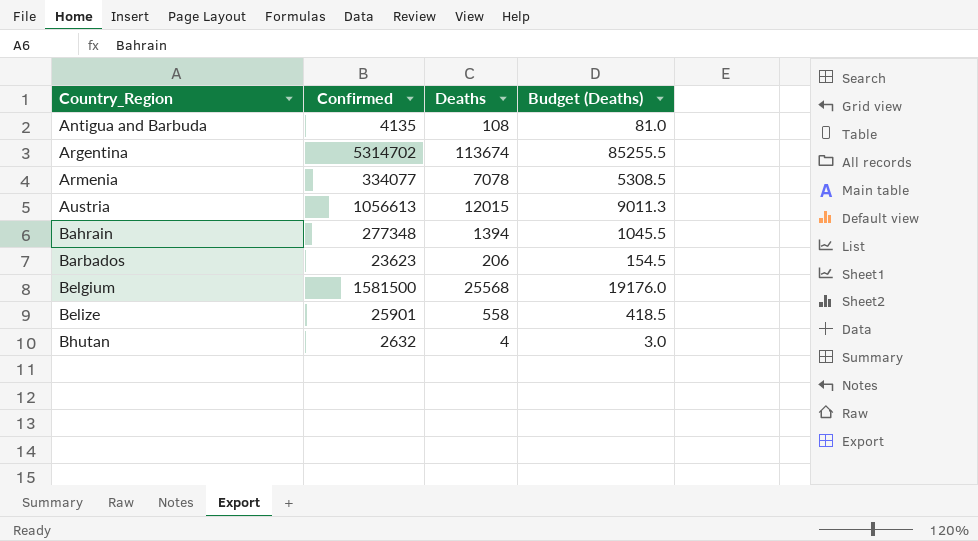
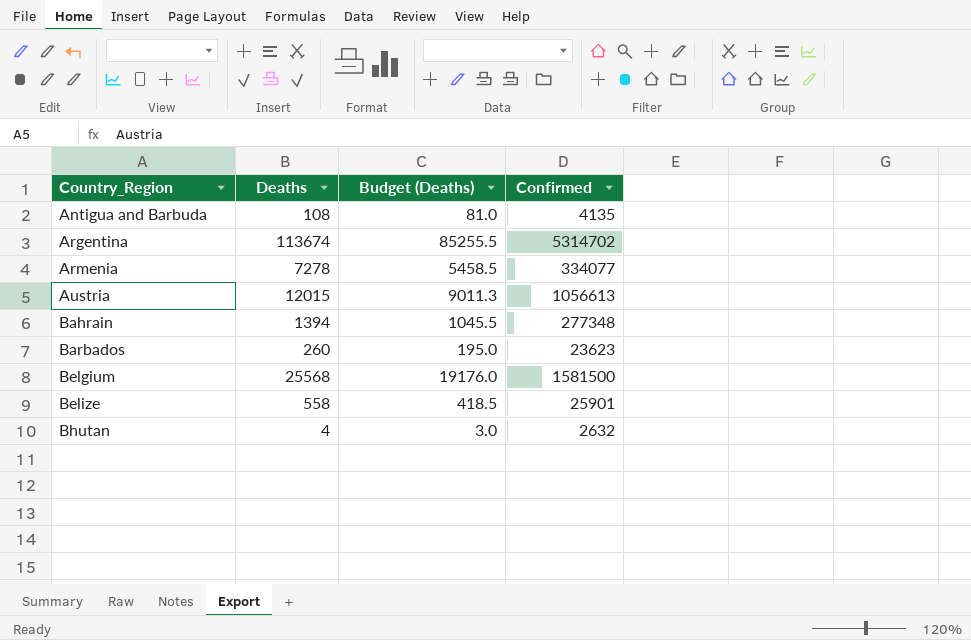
column Confirmed | position: 2 -> 4
Armenia | Deaths: 7078 -> 7278
Armenia | Budget (Deaths): 5308.5 -> 5458.5
Barbados | Deaths: 206 -> 260
Barbados | Budget (Deaths): 154.5 -> 195.0

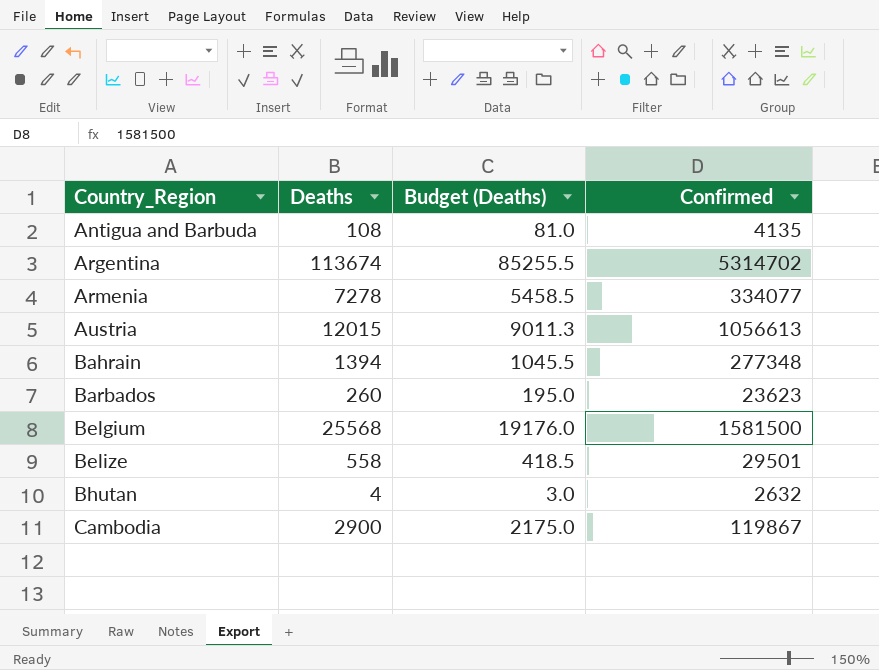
Belize | Confirmed: 25901 -> 29501
row Cambodia: none -> 2900 | 2175.0 | 119867

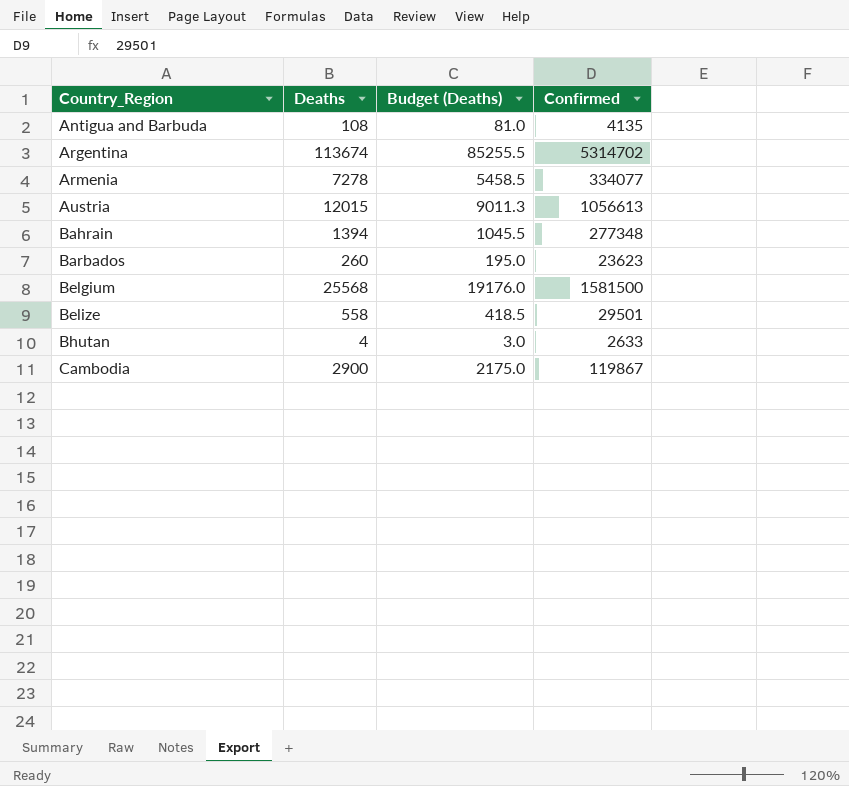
Bhutan | Confirmed: 2632 -> 2633

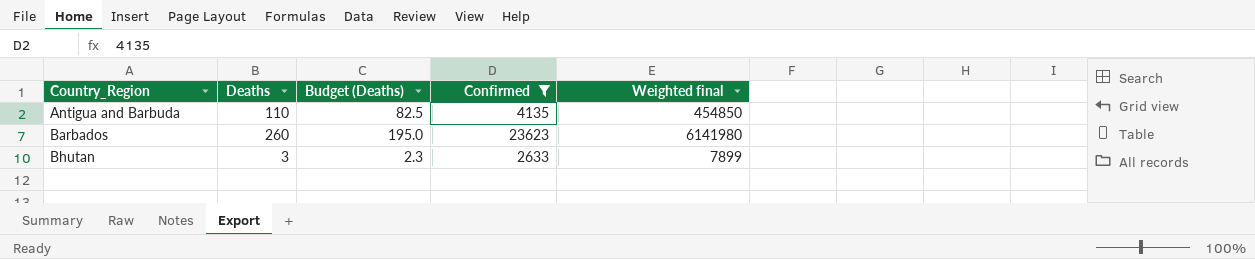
filter: none -> Confirmed <= 23623
column Weighted final | formula: none -> [Deaths] * [Confirmed]
Antigua and Barbuda | Deaths: 108 -> 110
Antigua and Barbuda | Budget (Deaths): 81.0 -> 82.5
Bhutan | Deaths: 4 -> 3
Bhutan | Budget (Deaths): 3.0 -> 2.3

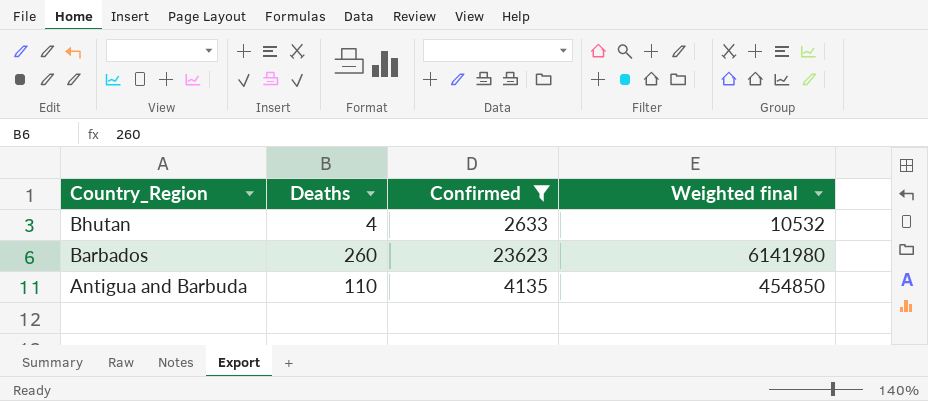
row order: Country_Region ascending -> Country_Region descending
column Budget (Deaths) | formula: [Deaths] * 0.75 -> none
Bhutan | Deaths: 3 -> 4
Bhutan | Weighted final: 7899 -> 10532

